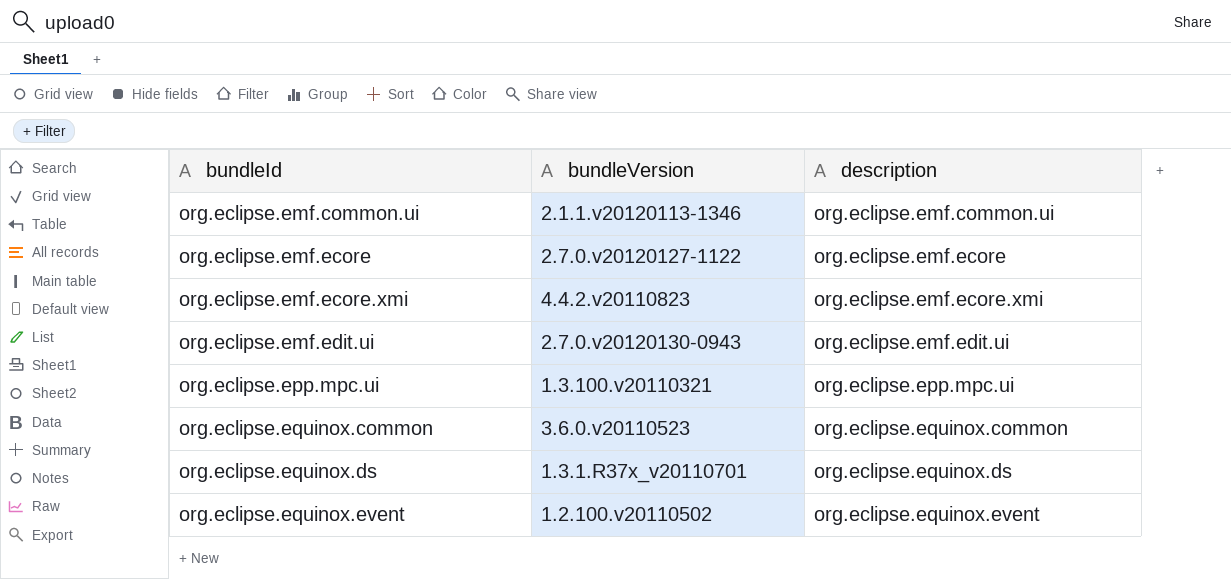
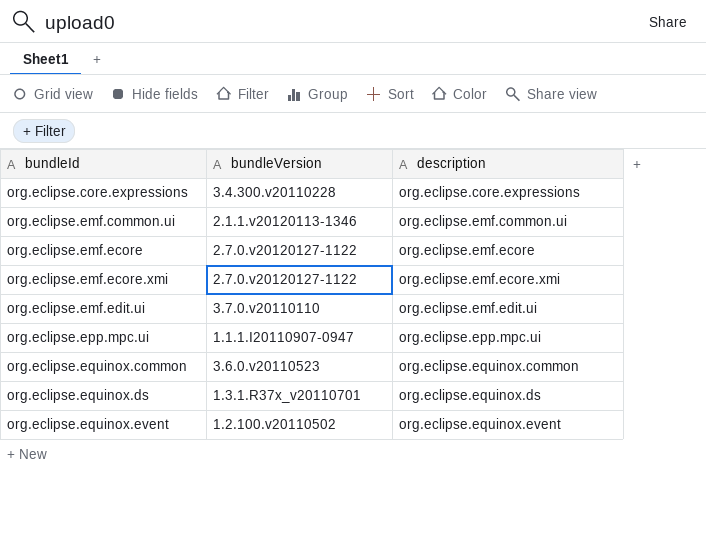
row org.eclipse.core.expressions: none -> 3.4.300.v20110228 | org.eclipse.core.expressions
org.eclipse.emf.ecore.xmi | bundleVersion: 4.4.2.v20110823 -> 2.7.0.v20120127-1122
org.eclipse.emf.edit.ui | bundleVersion: 2.7.0.v20120130-0943 -> 3.7.0.v20110110
org.eclipse.epp.mpc.ui | bundleVersion: 1.3.100.v20110321 -> 1.1.1.I20110907-0947

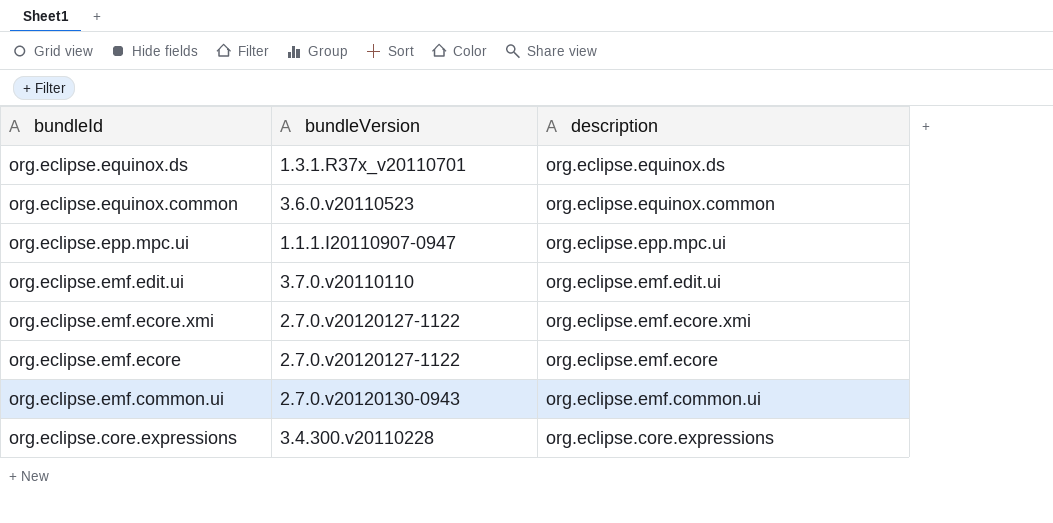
row order: bundleId ascending -> bundleId descending
row org.eclipse.equinox.event: 1.2.100.v20110502 | org.eclipse.equinox.event -> none
org.eclipse.emf.common.ui | bundleVersion: 2.1.1.v20120113-1346 -> 2.7.0.v20120130-0943

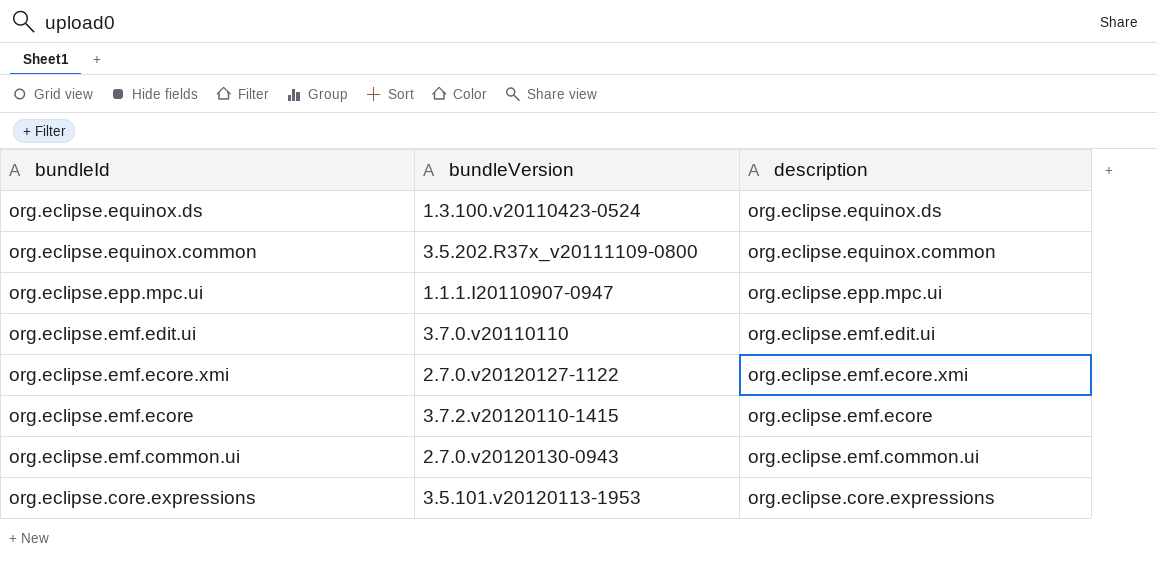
org.eclipse.equinox.ds | bundleVersion: 1.3.1.R37x_v20110701 -> 1.3.100.v20110423-0524
org.eclipse.equinox.common | bundleVersion: 3.6.0.v20110523 -> 3.5.202.R37x_v20111109-0800
org.eclipse.emf.ecore | bundleVersion: 2.7.0.v20120127-1122 -> 3.7.2.v20120110-1415
org.eclipse.core.expressions | bundleVersion: 3.4.300.v20110228 -> 3.5.101.v20120113-1953

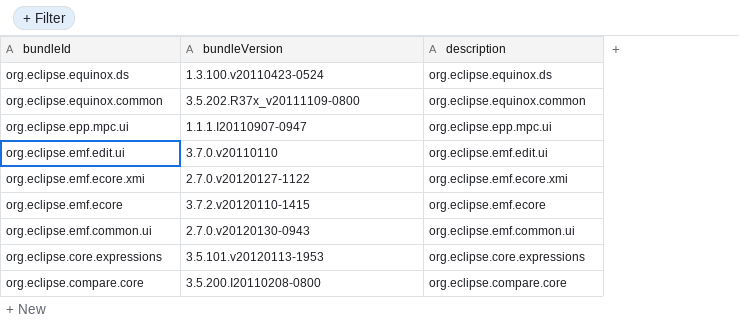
row org.eclipse.compare.core: none -> 3.5.200.I20110208-0800 | org.eclipse.compare.core

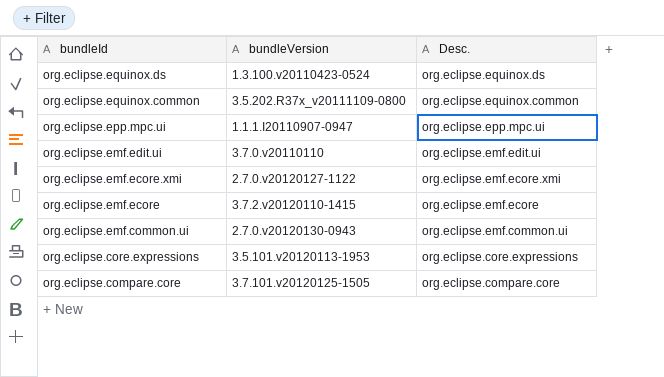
column name: description -> Desc.
org.eclipse.compare.core | bundleVersion: 3.5.200.I20110208-0800 -> 3.7.101.v20120125-1505

